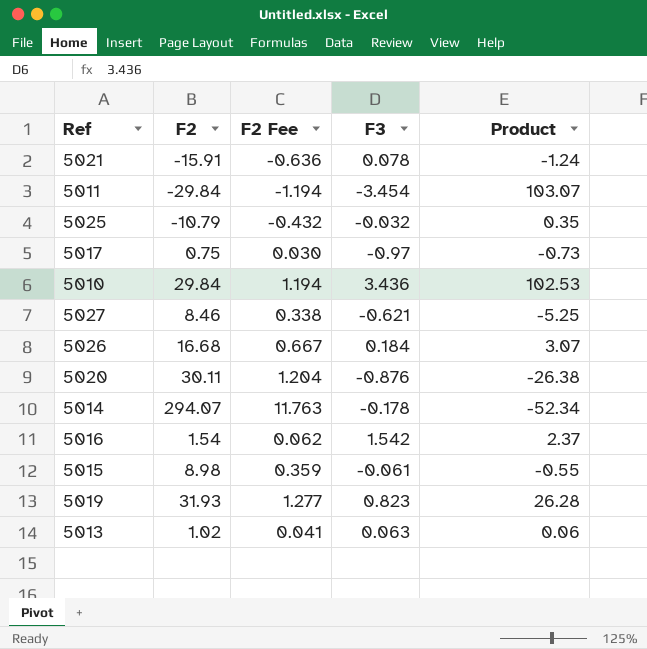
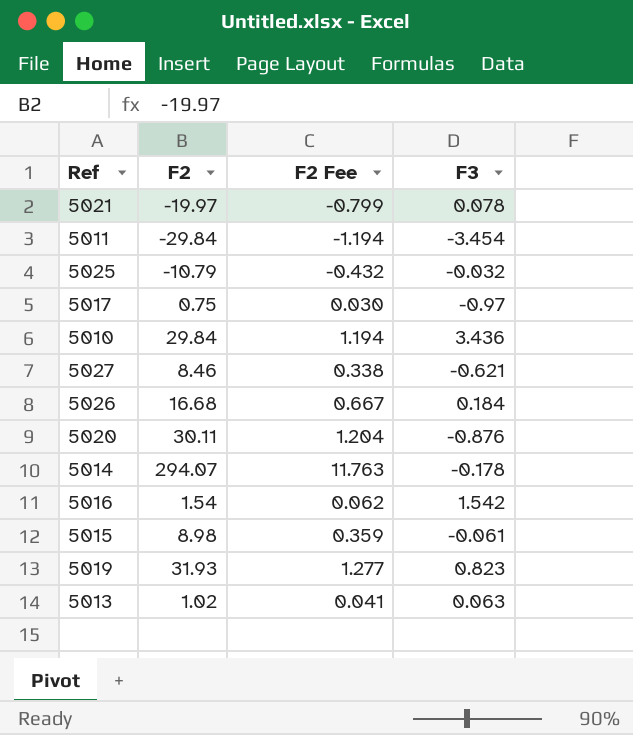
column Product | formula: [F2] * [F3] -> none
5021 | F2: -15.91 -> -19.97
5021 | F2 Fee: -0.636 -> -0.799

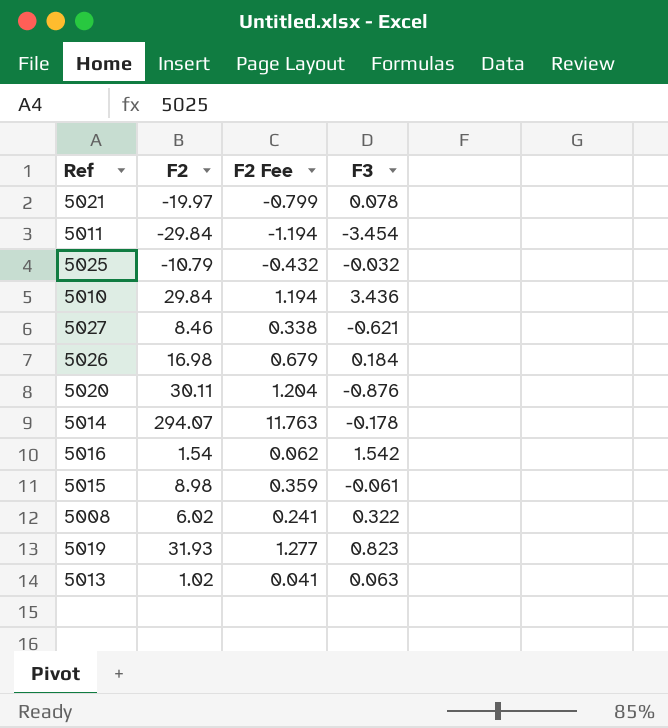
row 5017: 0.75 | 0.030 | -0.97 -> none
5026 | F2: 16.68 -> 16.98
5026 | F2 Fee: 0.667 -> 0.679
row 5008: none -> 6.02 | 0.241 | 0.322

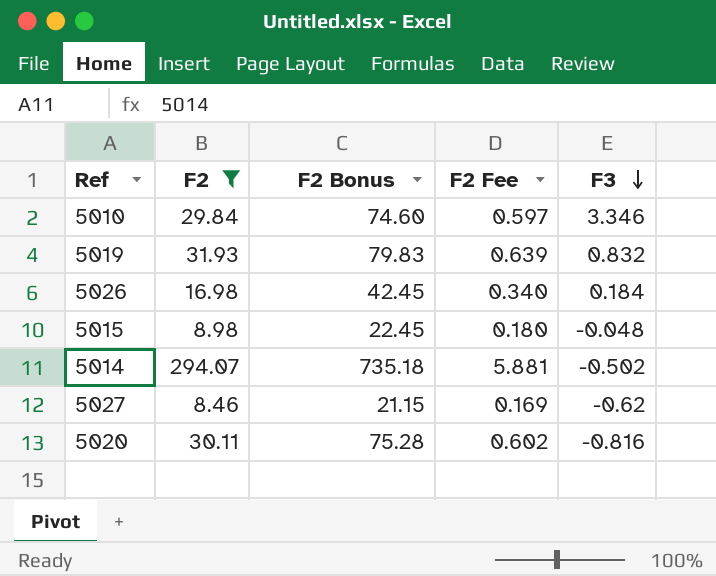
filter: none -> F2 >= 8.46
row order: none -> F3 descending
column F2 Bonus | formula: none -> [F2] * 2.5
column F2 Fee | formula: [F2] * 0.04 -> [F2] * 0.02
5010 | F3: 3.436 -> 3.346
5019 | F3: 0.823 -> 0.832
5015 | F3: -0.061 -> -0.048
5014 | F3: -0.178 -> -0.502
5027 | F3: -0.621 -> -0.62
5020 | F3: -0.876 -> -0.816

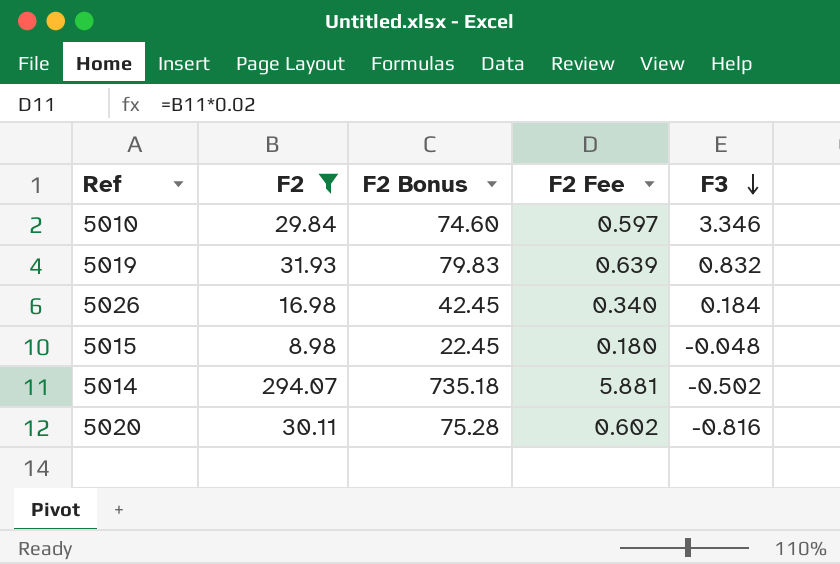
row 5027: 8.46 | 21.15 | 0.169 | -0.62 -> none

